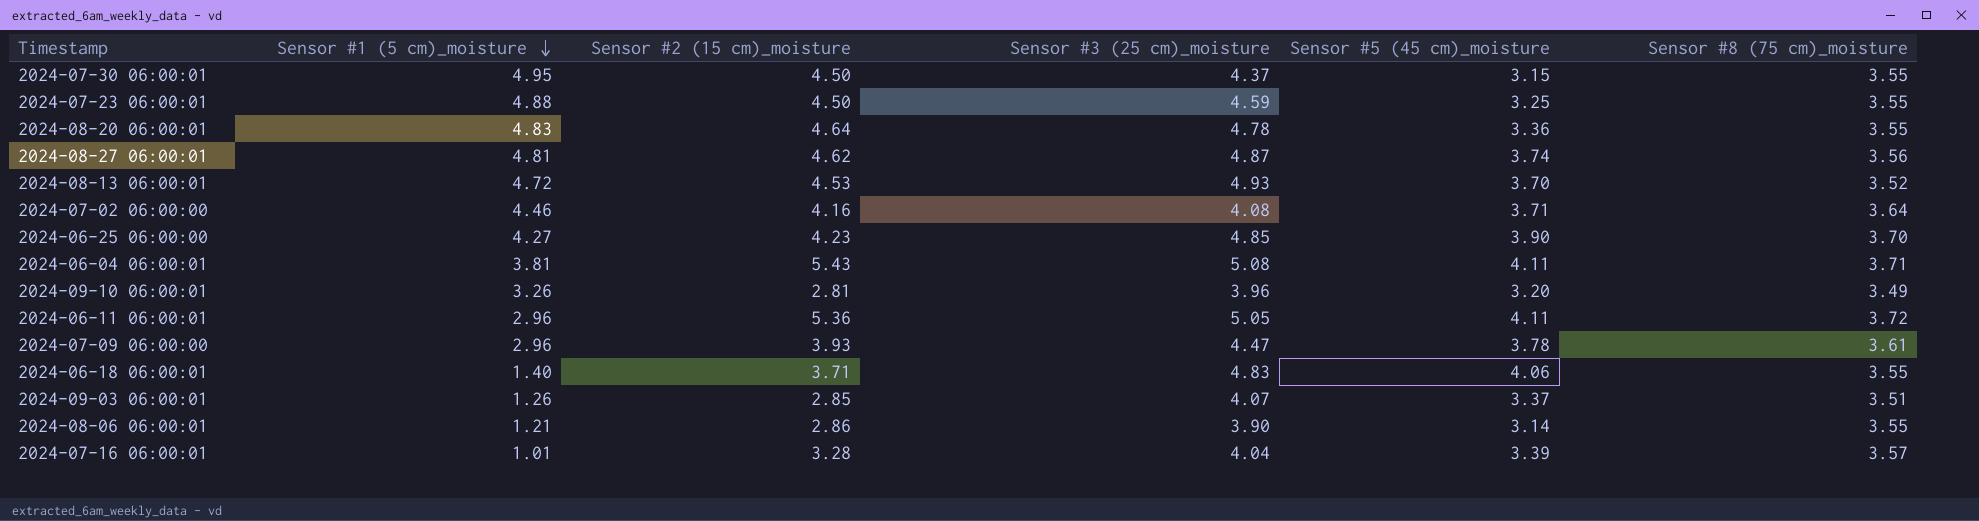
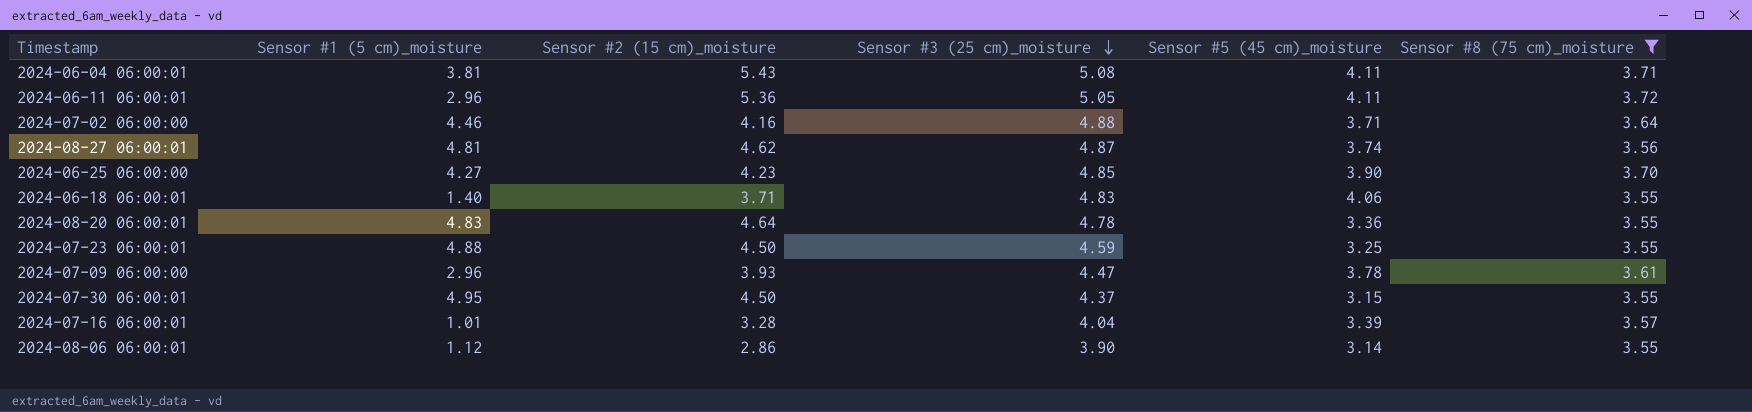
filter: none -> Sensor #8 (75 cm)_moisture >= 3.55
row order: Sensor #1 (5 cm)_moisture descending -> Sensor #3 (25 cm)_moisture descending
2024-07-02 06:00:00 | Sensor #3 (25 cm)_moisture: 4.08 -> 4.88
2024-08-06 06:00:01 | Sensor #1 (5 cm)_moisture: 1.21 -> 1.12

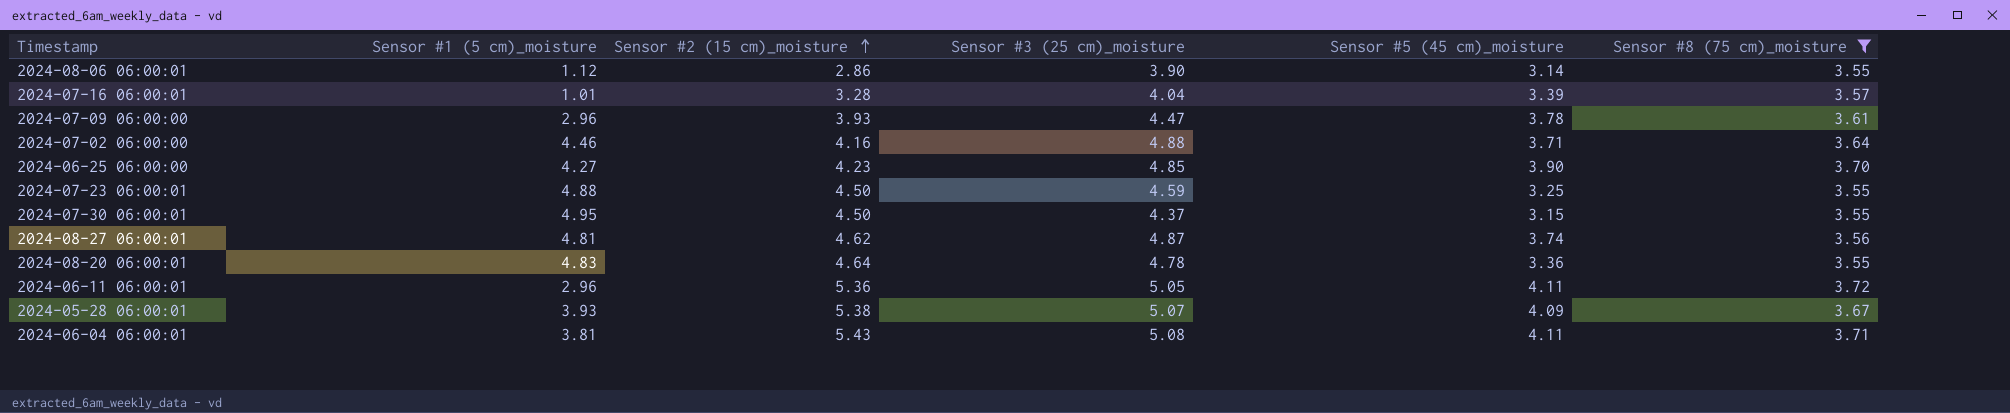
row order: Sensor #3 (25 cm)_moisture descending -> Sensor #2 (15 cm)_moisture ascending
row 2024-06-18 06:00:01: 1.40 | 3.71 | 4.83 | 4.06 | 3.55 -> none
row 2024-05-28 06:00:01: none -> 3.93 | 5.38 | 5.07 | 4.09 | 3.67

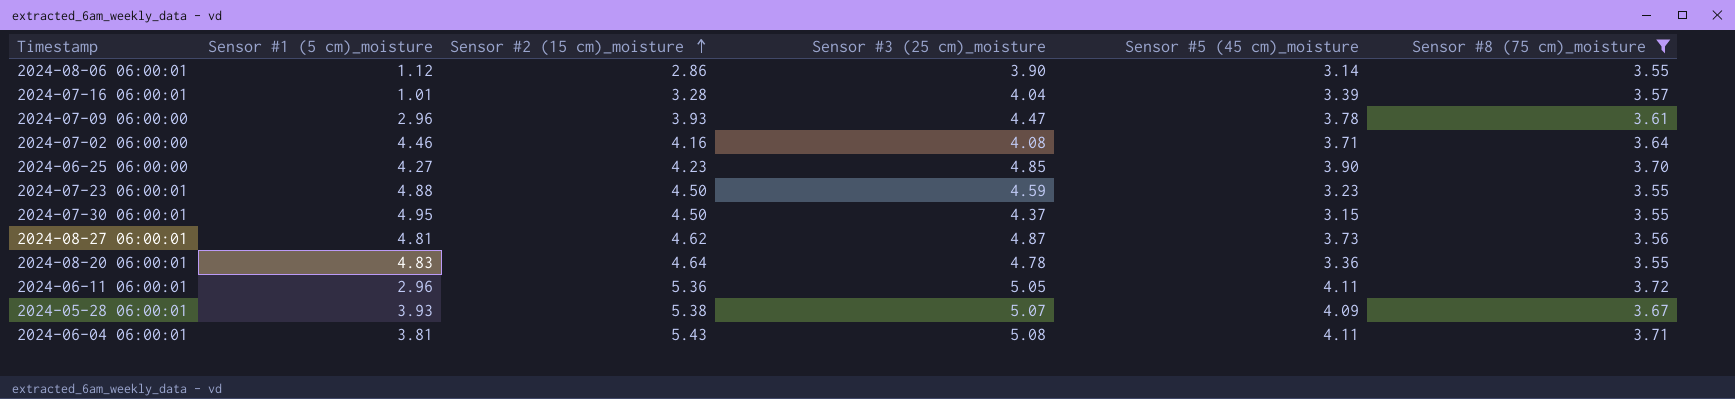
2024-07-02 06:00:00 | Sensor #3 (25 cm)_moisture: 4.88 -> 4.08
2024-07-23 06:00:01 | Sensor #5 (45 cm)_moisture: 3.25 -> 3.23
2024-08-27 06:00:01 | Sensor #5 (45 cm)_moisture: 3.74 -> 3.73

